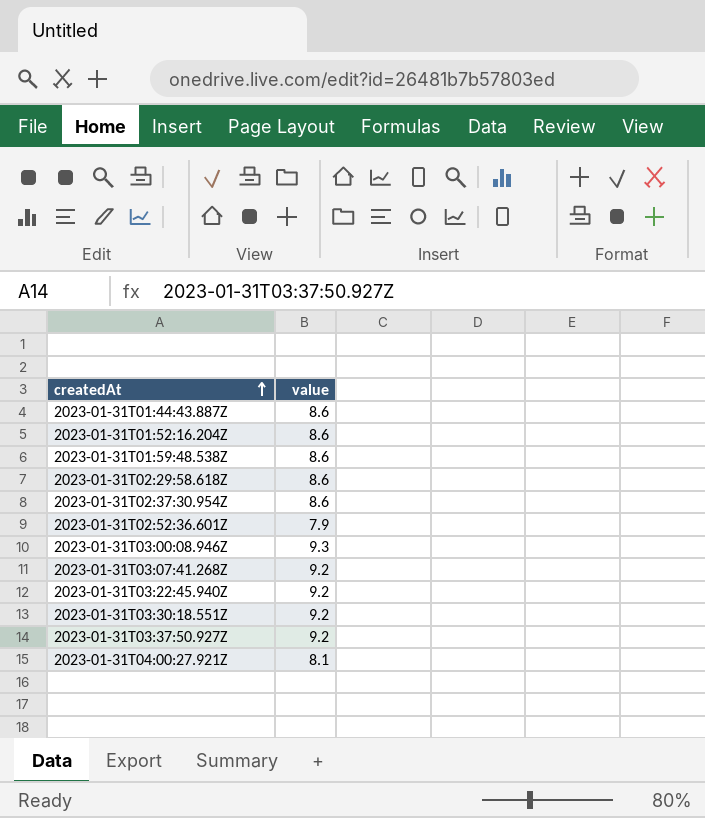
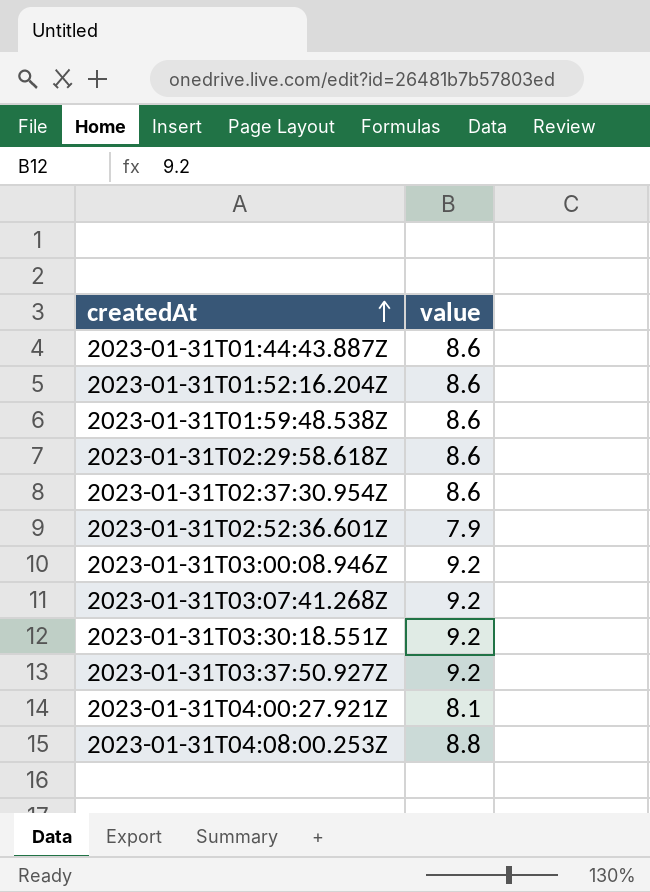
row 2023-01-31T03:22:45.940Z: 9.2 -> none
2023-01-31T03:00:08.946Z | value: 9.3 -> 9.2
row 2023-01-31T04:08:00.253Z: none -> 8.8

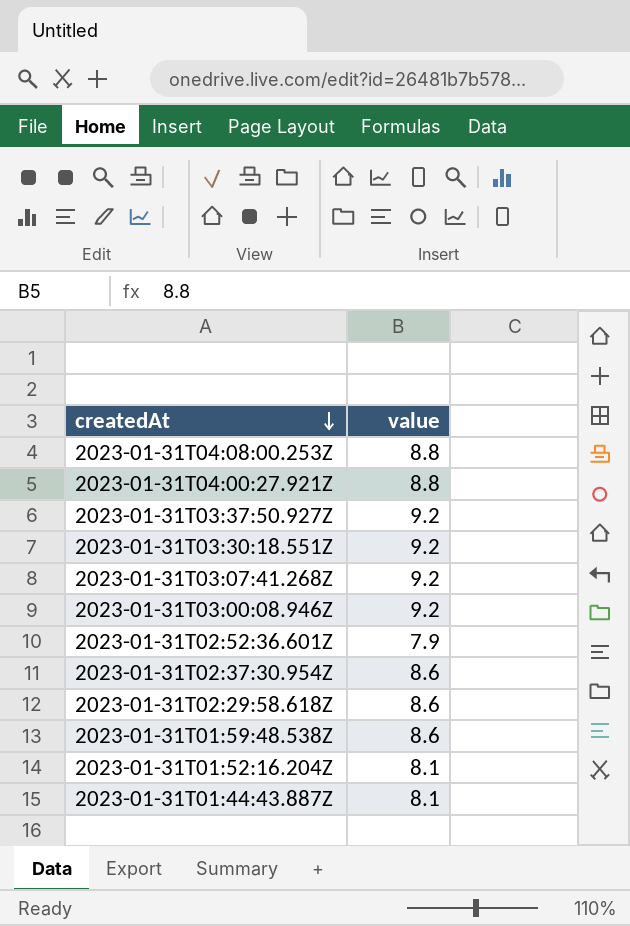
row order: createdAt ascending -> createdAt descending
2023-01-31T04:00:27.921Z | value: 8.1 -> 8.8
2023-01-31T01:52:16.204Z | value: 8.6 -> 8.1
2023-01-31T01:44:43.887Z | value: 8.6 -> 8.1

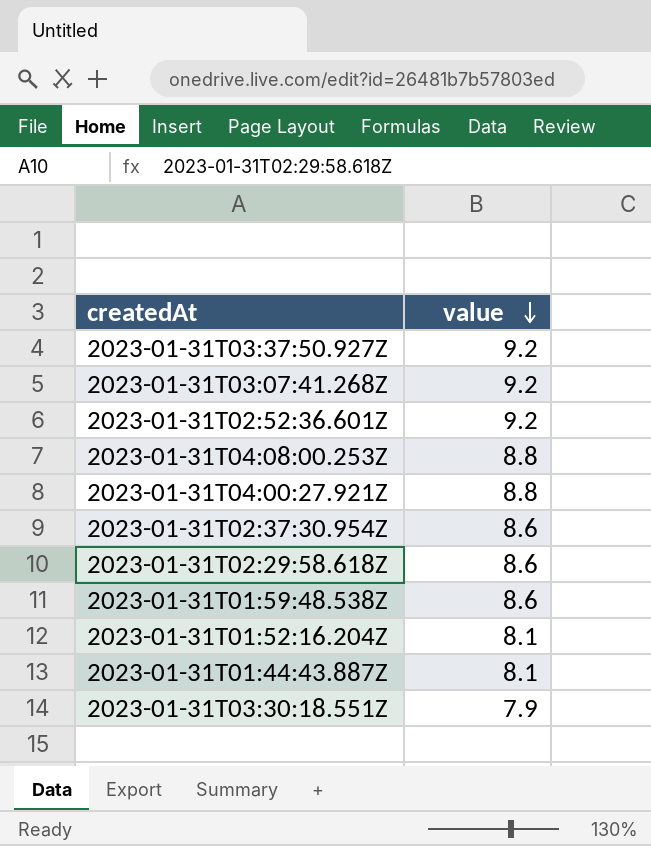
row order: createdAt descending -> value descending
row 2023-01-31T03:00:08.946Z: 9.2 -> none
2023-01-31T02:52:36.601Z | value: 7.9 -> 9.2
2023-01-31T03:30:18.551Z | value: 9.2 -> 7.9

